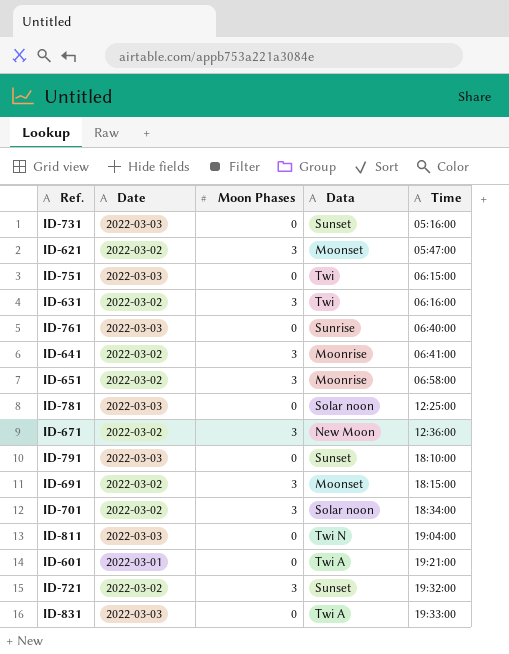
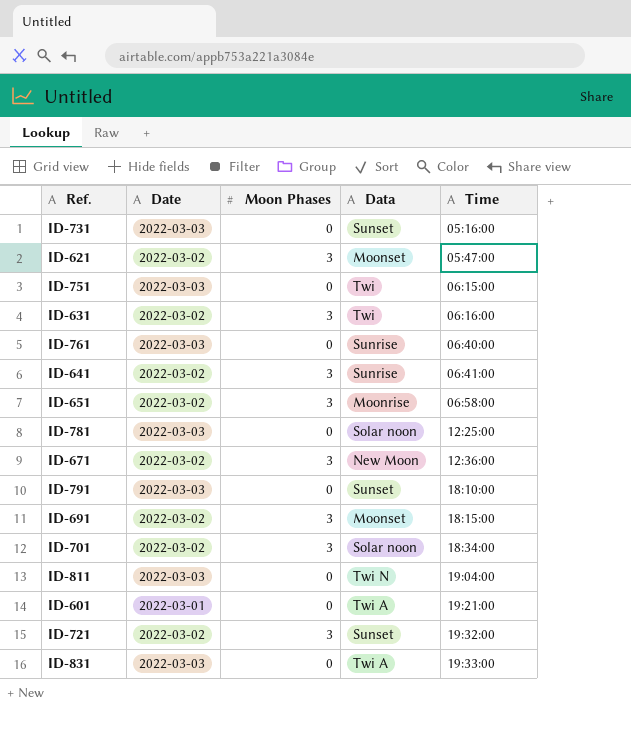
ID-641 | Data: Moonrise -> Sunrise

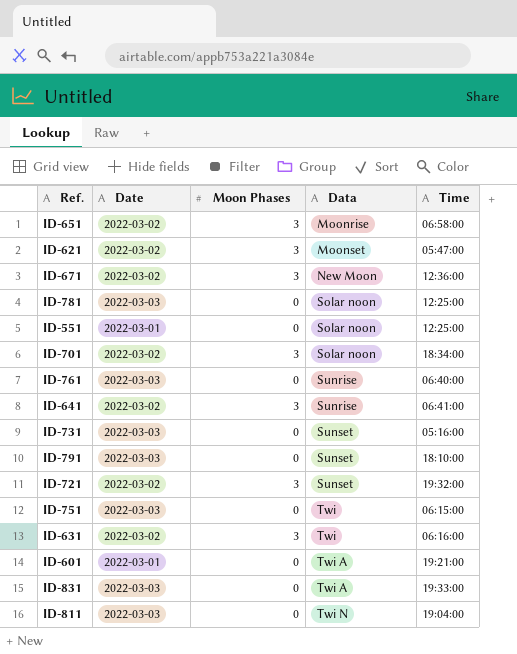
row order: Time ascending -> Data ascending
row ID-691: 2022-03-02 | 3 | Moonset | 18:15:00 -> none
row ID-551: none -> 2022-03-01 | 0 | Solar noon | 12:25:00

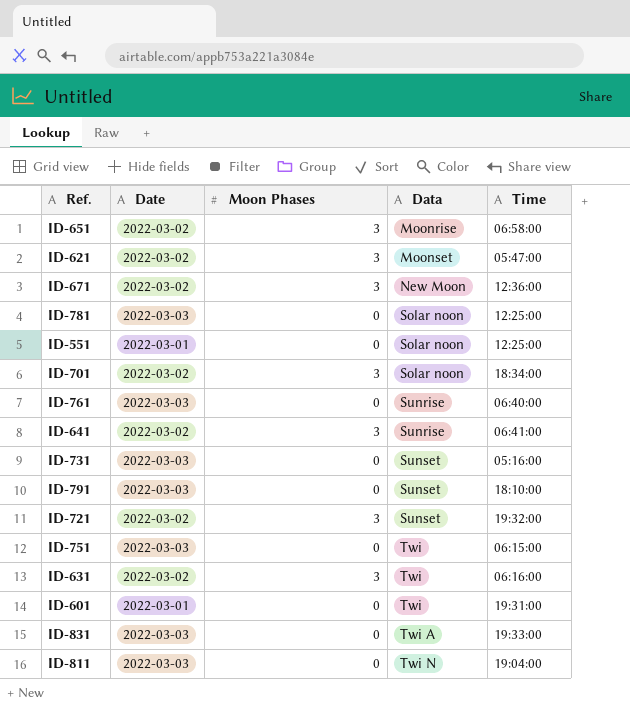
ID-601 | Data: Twi A -> Twi
ID-601 | Time: 19:21:00 -> 19:31:00

